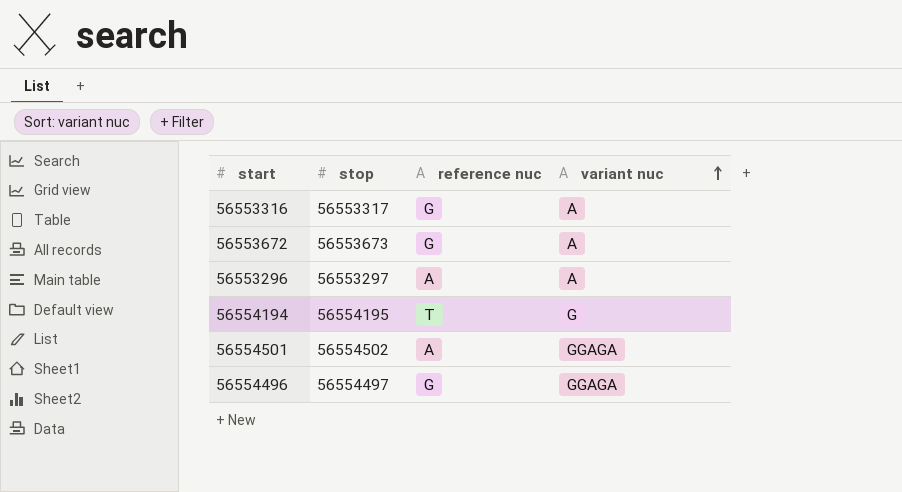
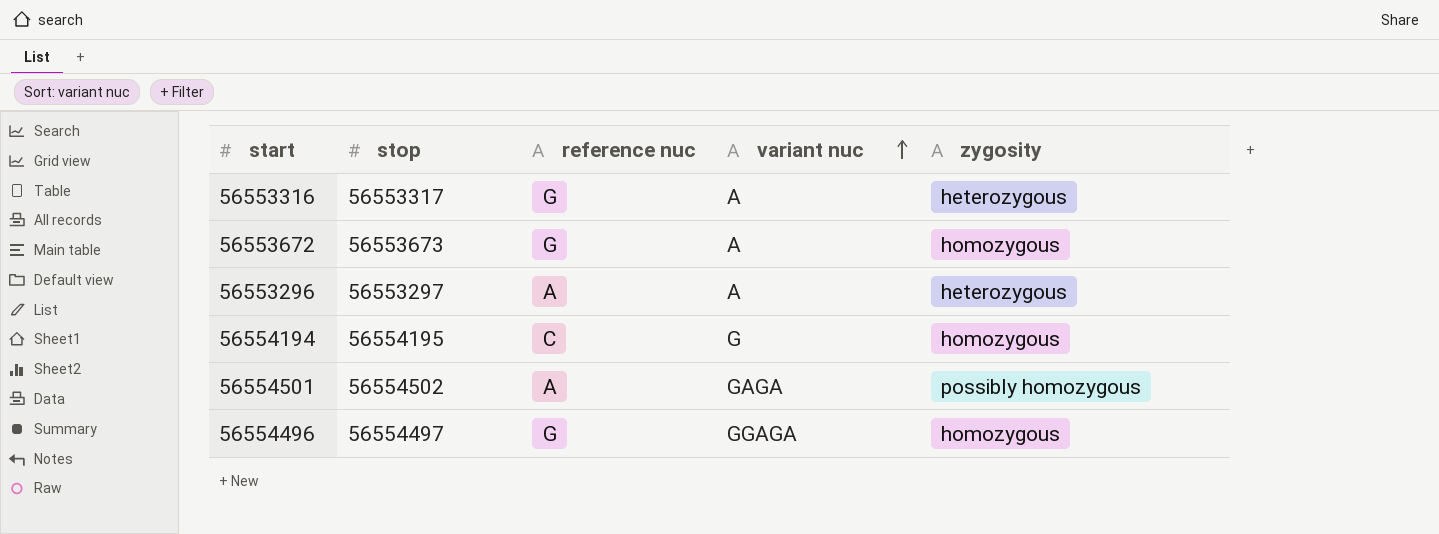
column zygosity | position: none -> 5
56554194 | reference nuc: T -> C
56554501 | variant nuc: GGAGA -> GAGA

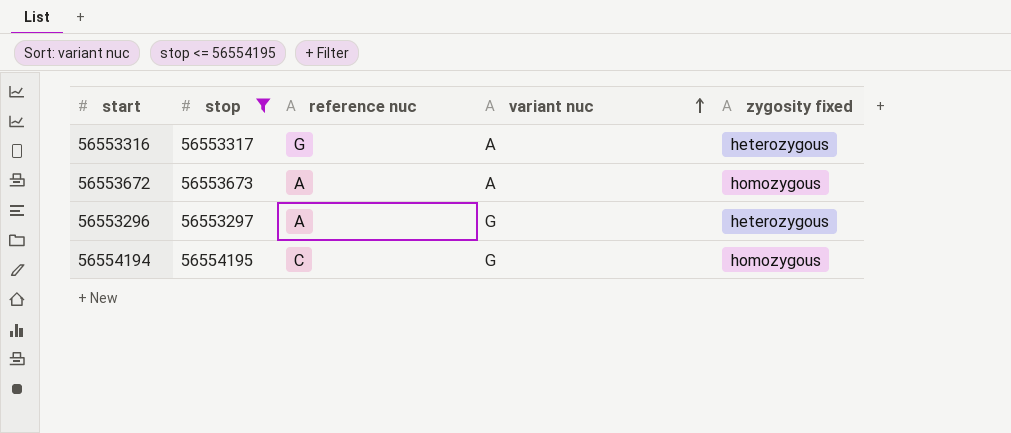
filter: none -> stop <= 56554195
column name: zygosity -> zygosity fixed
56553672 | reference nuc: G -> A
56553296 | variant nuc: A -> G

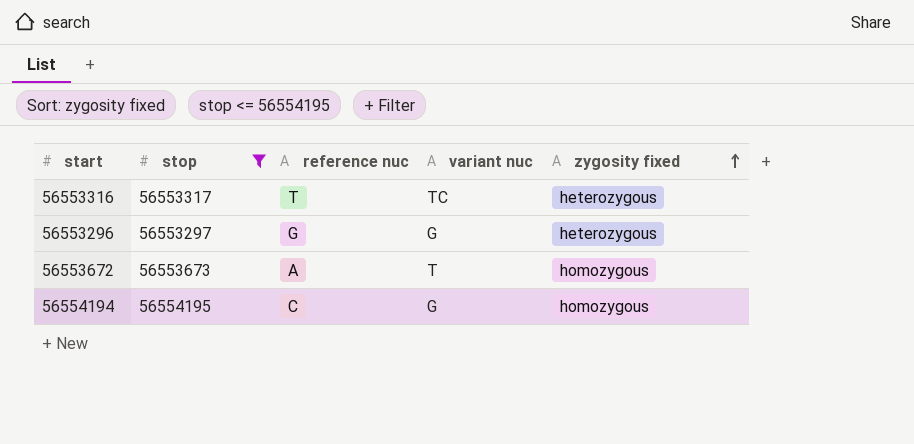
row order: variant nuc ascending -> zygosity fixed ascending
56553316 | reference nuc: G -> T
56553316 | variant nuc: A -> TC
56553296 | reference nuc: A -> G
56553672 | variant nuc: A -> T

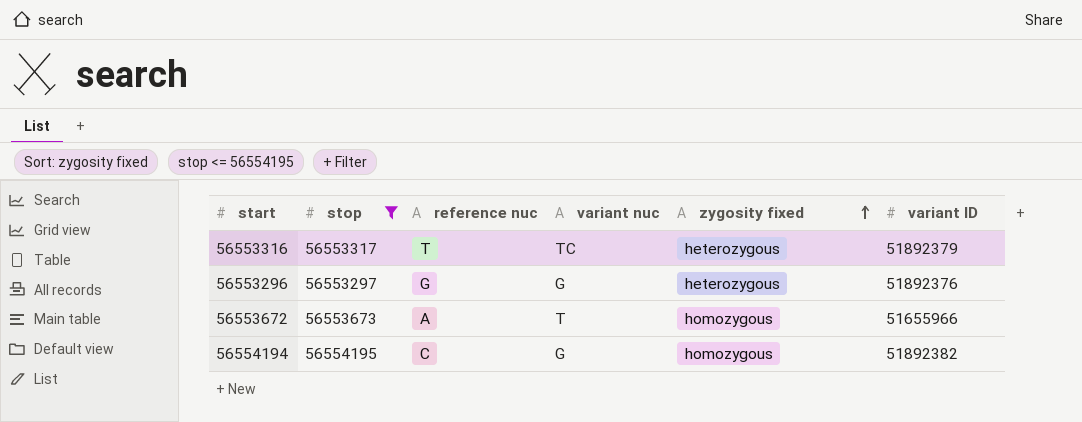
column variant ID | position: none -> 6

